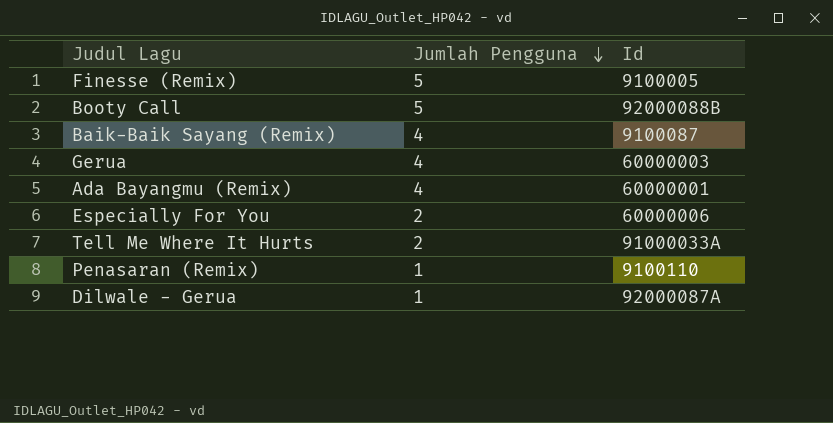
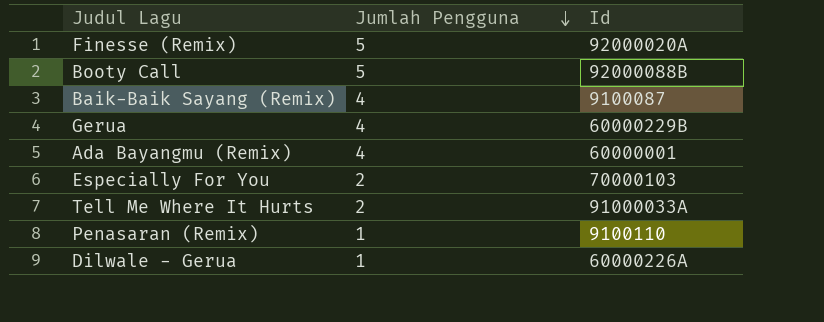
Finesse (Remix) | Id: 9100005 -> 92000020A
Gerua | Id: 60000003 -> 60000229B
Especially For You | Id: 60000006 -> 70000103
Dilwale - Gerua | Id: 92000087A -> 60000226A

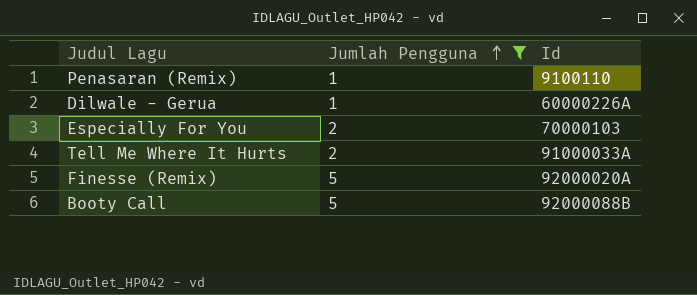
filter: none -> Jumlah Pengguna != 4
row order: Jumlah Pengguna descending -> Jumlah Pengguna ascending

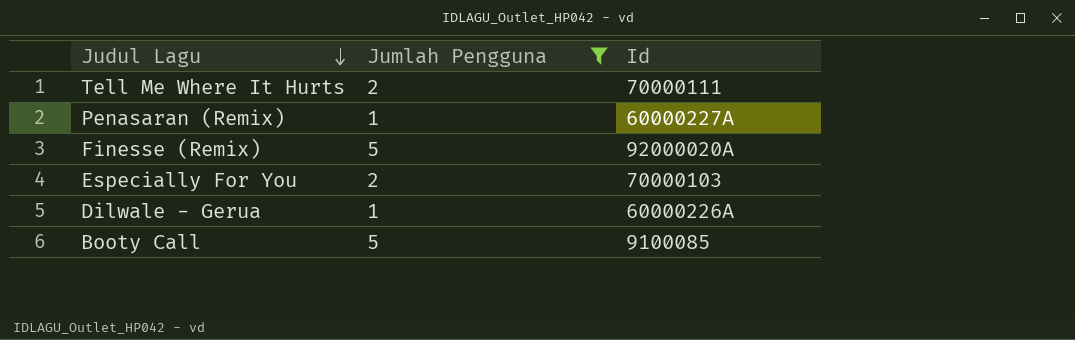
row order: Jumlah Pengguna ascending -> Judul Lagu descending
Tell Me Where It Hurts | Id: 91000033A -> 70000111
Penasaran (Remix) | Id: 9100110 -> 60000227A
Booty Call | Id: 92000088B -> 9100085

